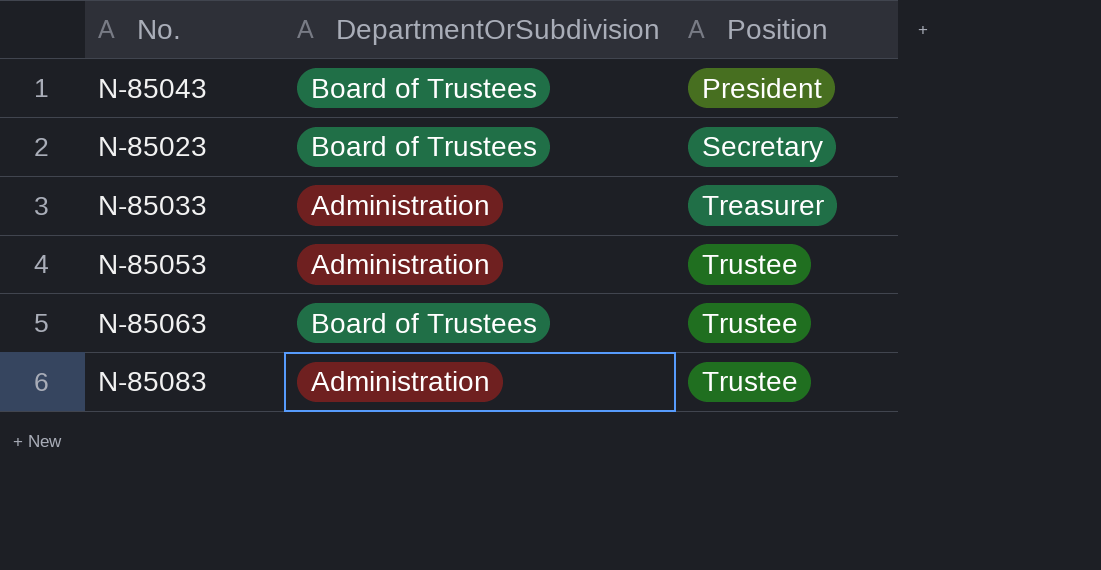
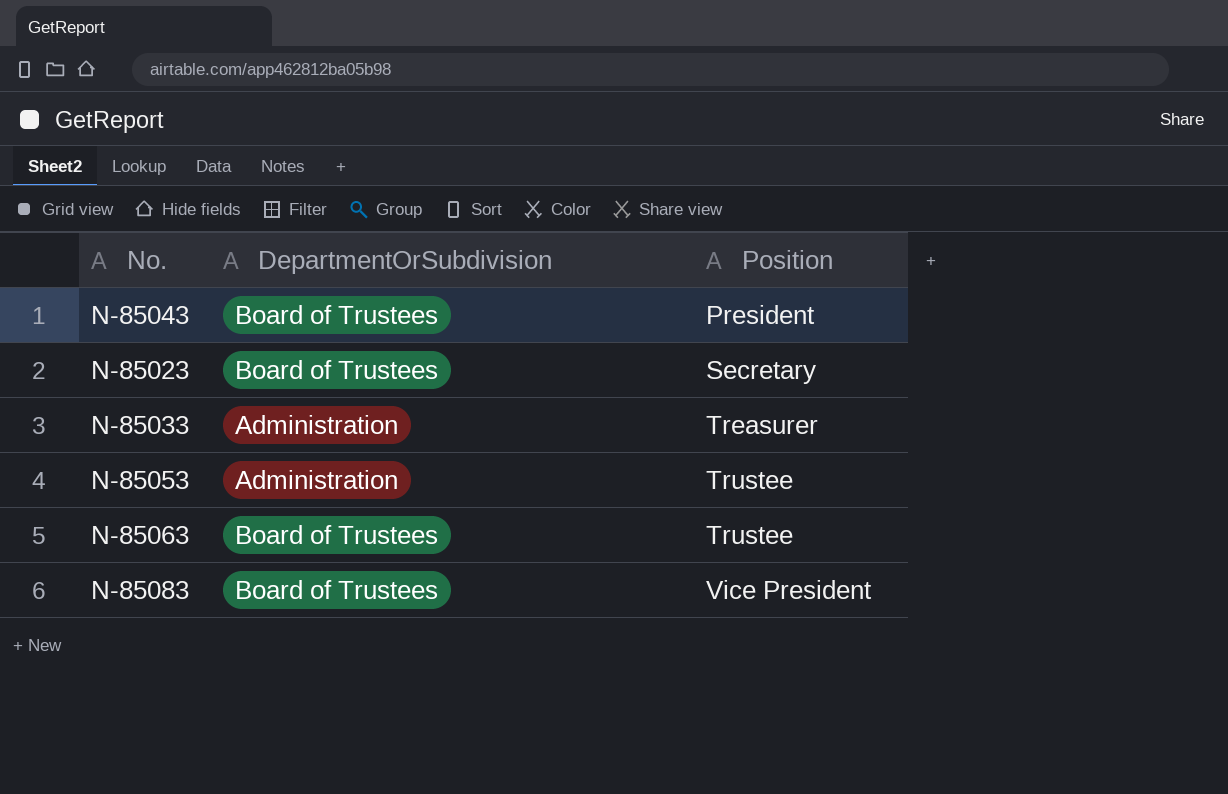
N-85083 | DepartmentOrSubdivision: Administration -> Board of Trustees
N-85083 | Position: Trustee -> Vice President

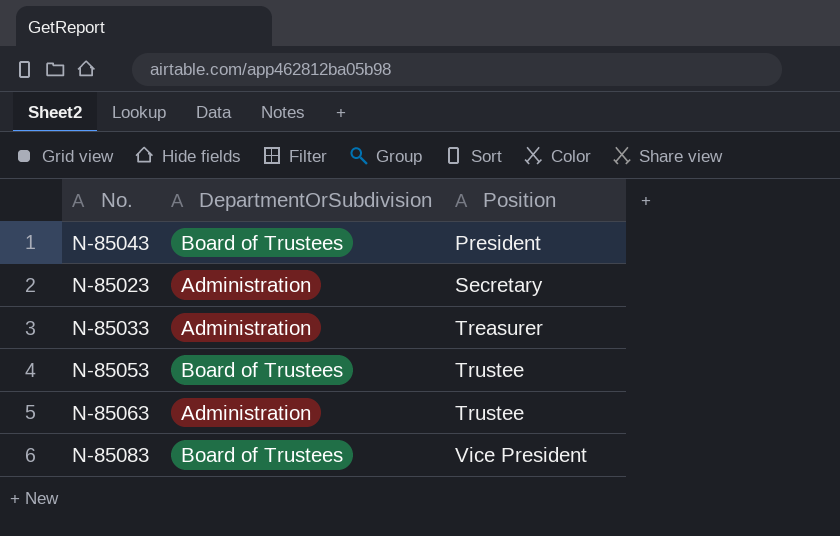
N-85023 | DepartmentOrSubdivision: Board of Trustees -> Administration
N-85053 | DepartmentOrSubdivision: Administration -> Board of Trustees
N-85063 | DepartmentOrSubdivision: Board of Trustees -> Administration

